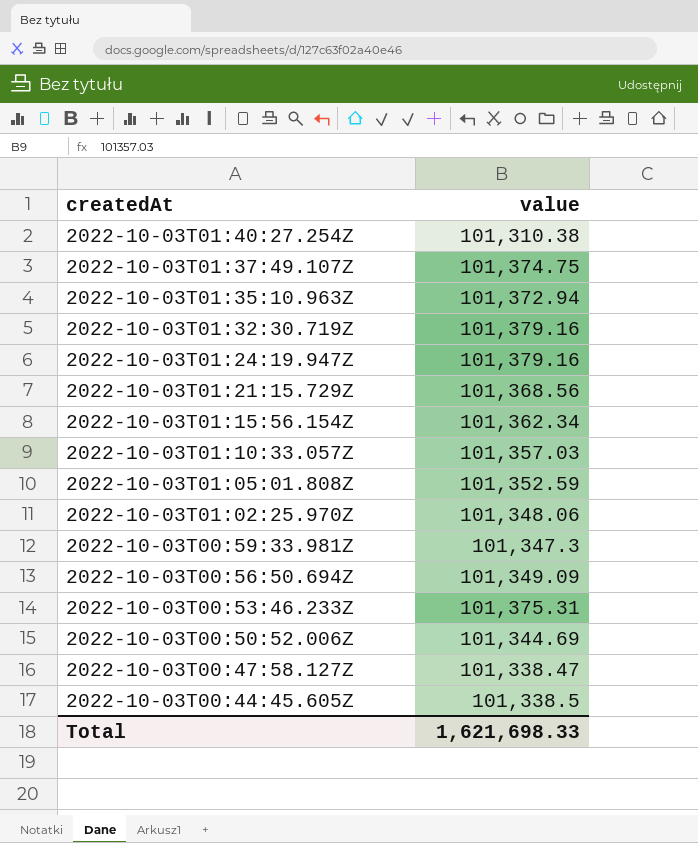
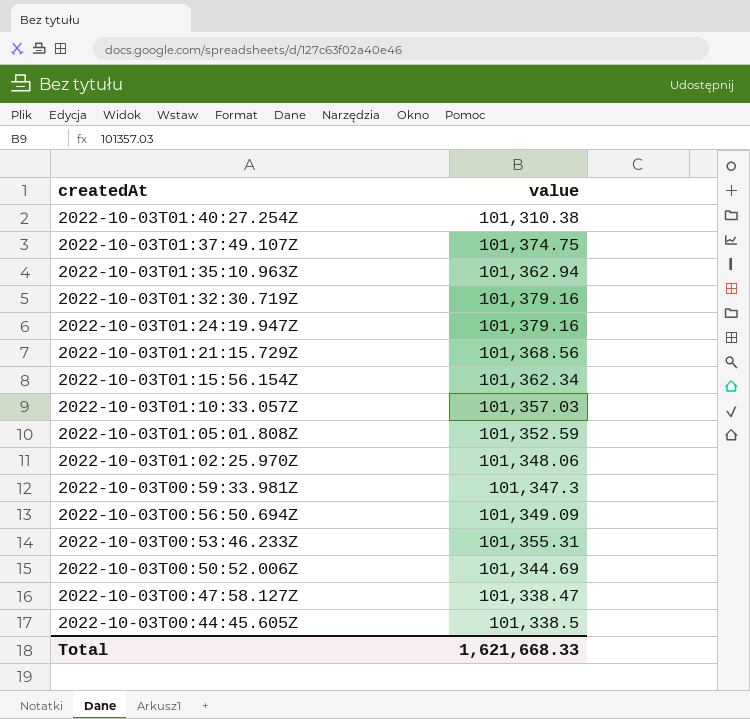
2022-10-03T01:35:10.963Z | value: 101,372.94 -> 101,362.94
2022-10-03T00:53:46.233Z | value: 101,375.31 -> 101,355.31
Total | value: 1,621,698.33 -> 1,621,668.33

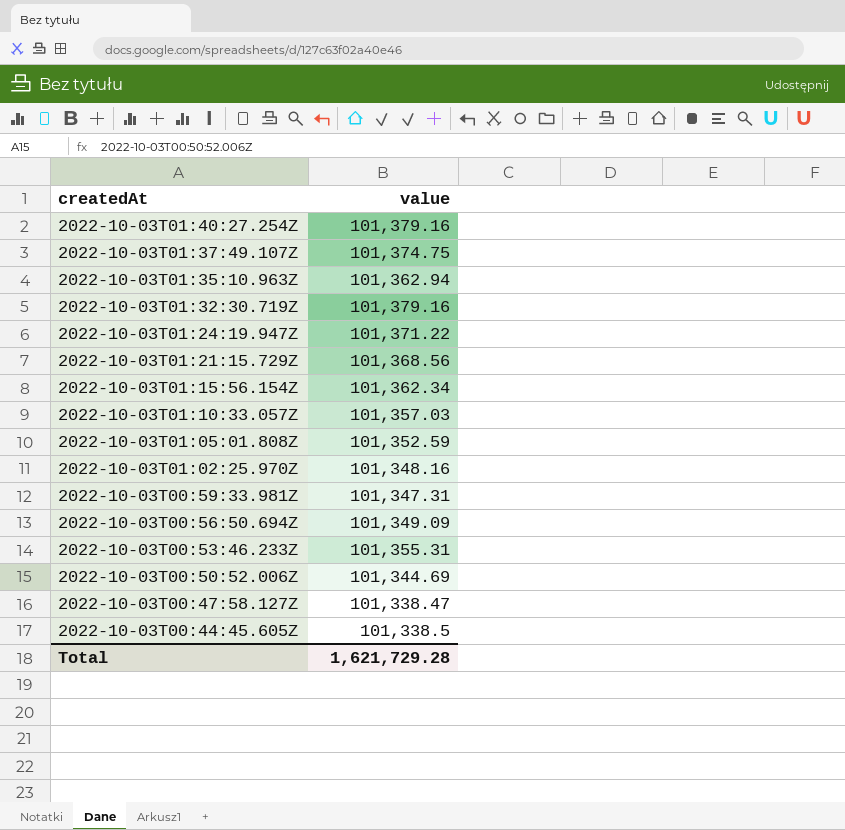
2022-10-03T01:40:27.254Z | value: 101,310.38 -> 101,379.16
2022-10-03T01:24:19.947Z | value: 101,379.16 -> 101,371.22
2022-10-03T01:02:25.970Z | value: 101,348.06 -> 101,348.16
2022-10-03T00:59:33.981Z | value: 101,347.3 -> 101,347.31
Total | value: 1,621,668.33 -> 1,621,729.28

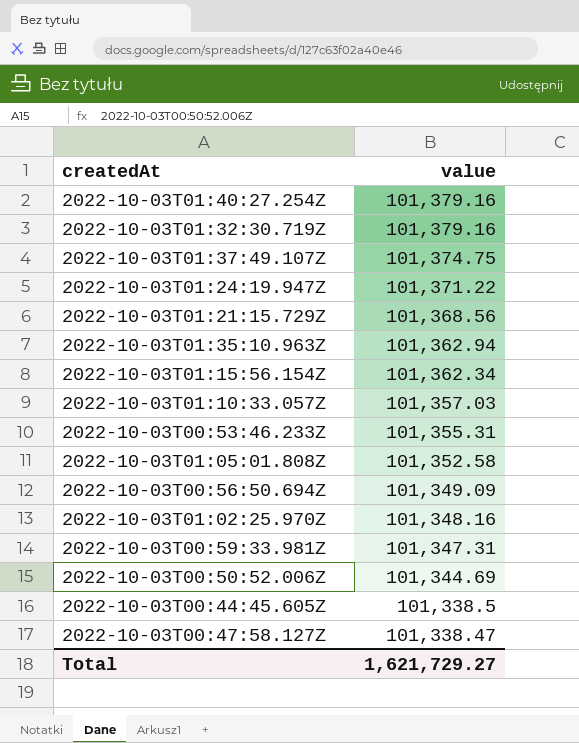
row order: createdAt descending -> value descending
2022-10-03T01:05:01.808Z | value: 101,352.59 -> 101,352.58
Total | value: 1,621,729.28 -> 1,621,729.27

